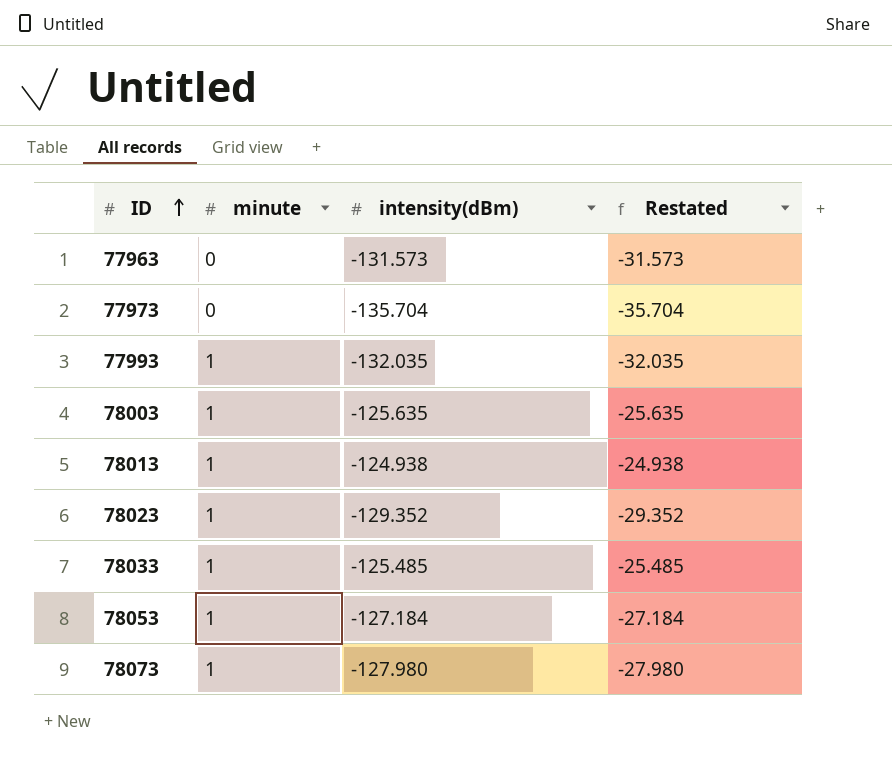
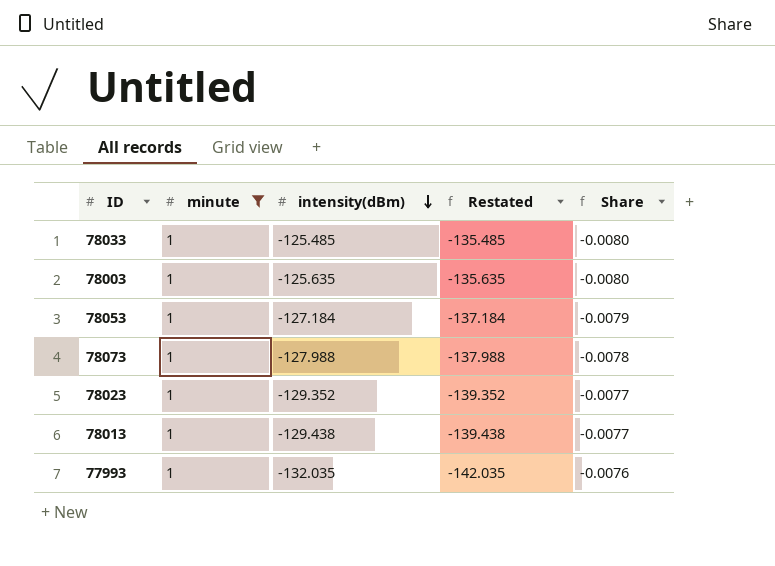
filter: none -> minute = 1
row order: ID ascending -> intensity(dBm) descending
column Restated | formula: [intensity(dBm)] + 100 -> [intensity(dBm)] - 10
column Share | formula: none -> [minute] / [intensity(dBm)]
78073 | intensity(dBm): -127.980 -> -127.988
78013 | intensity(dBm): -124.938 -> -129.438

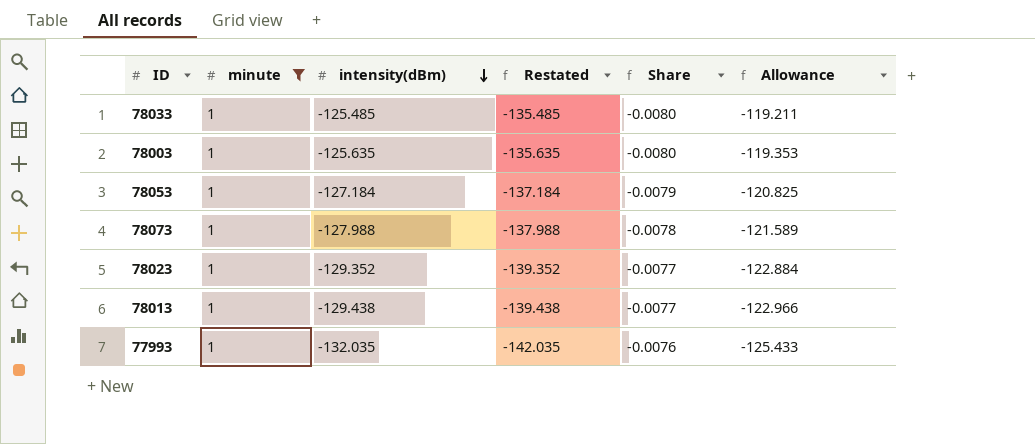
column Allowance | formula: none -> [intensity(dBm)] * 0.95

